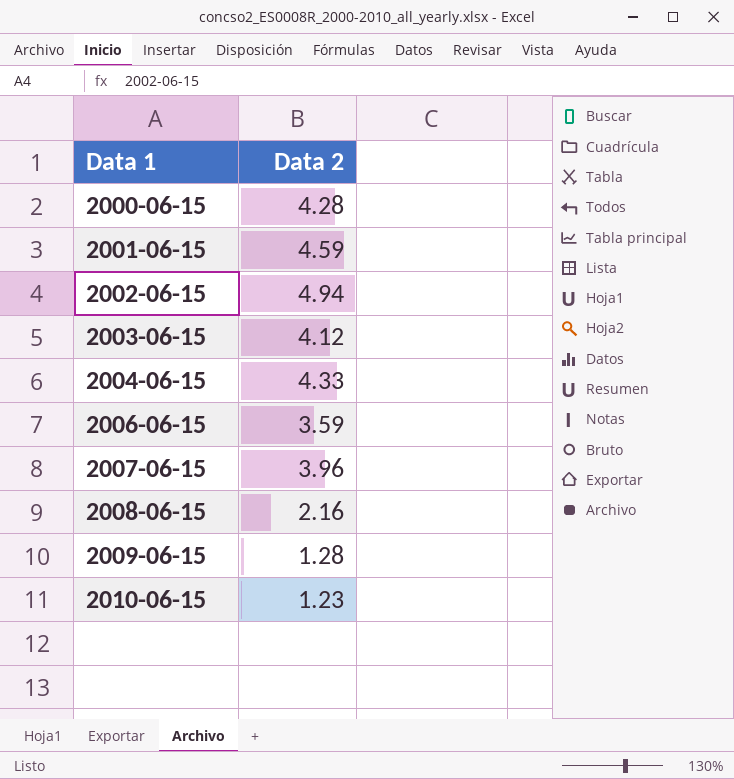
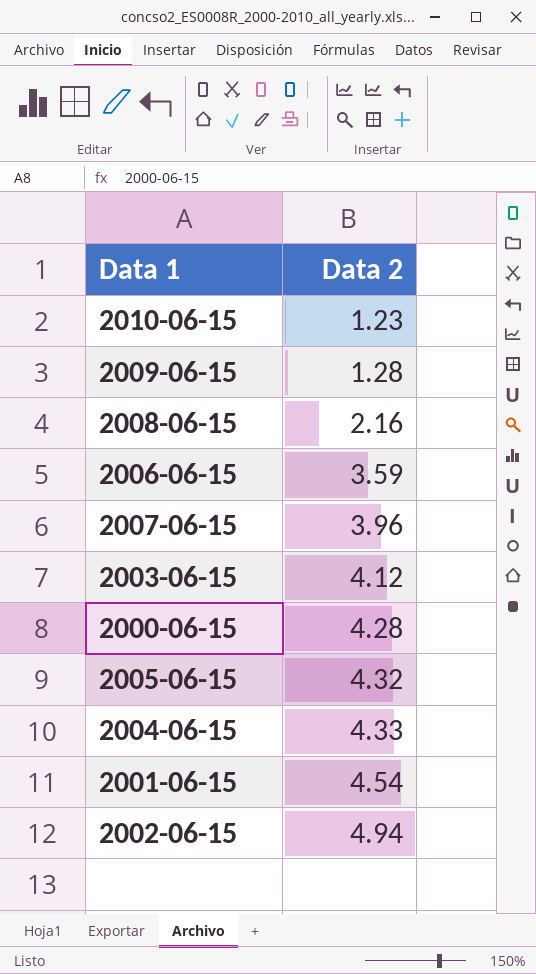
row order: Data 1 ascending -> Data 2 ascending
row 2005-06-15: none -> 4.32
2001-06-15 | Data 2: 4.59 -> 4.54

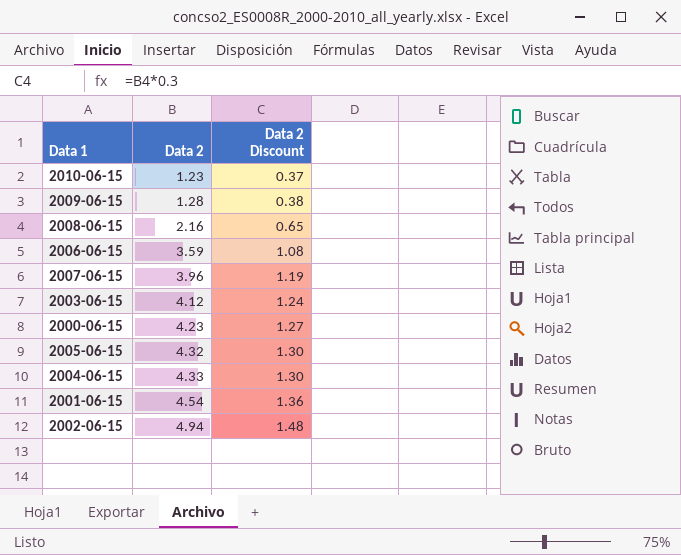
column Data 2 Discount | formula: none -> [Data 2] * 0.3
2000-06-15 | Data 2: 4.28 -> 4.23

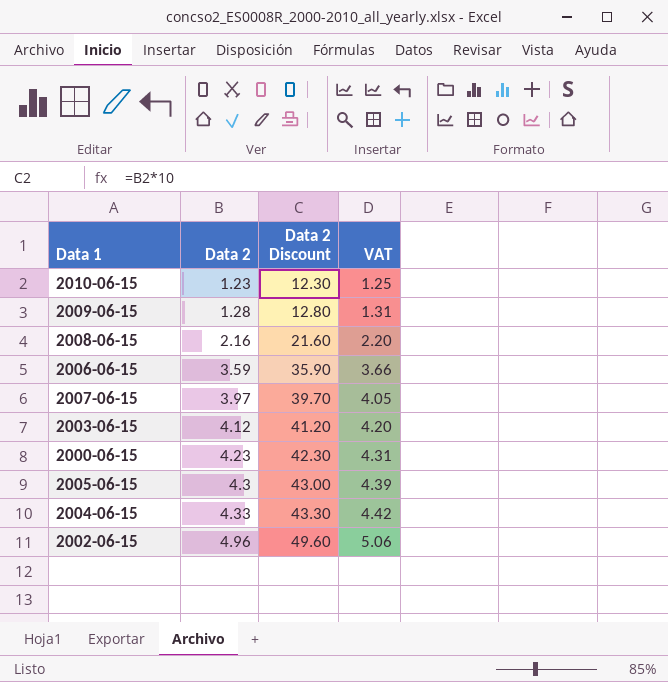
column Data 2 Discount | formula: [Data 2] * 0.3 -> [Data 2] * 10
column VAT | formula: none -> [Data 2] * 1.02
row 2001-06-15: 4.54 | 1.36 -> none
2007-06-15 | Data 2: 3.96 -> 3.97
2005-06-15 | Data 2: 4.32 -> 4.3
2002-06-15 | Data 2: 4.94 -> 4.96

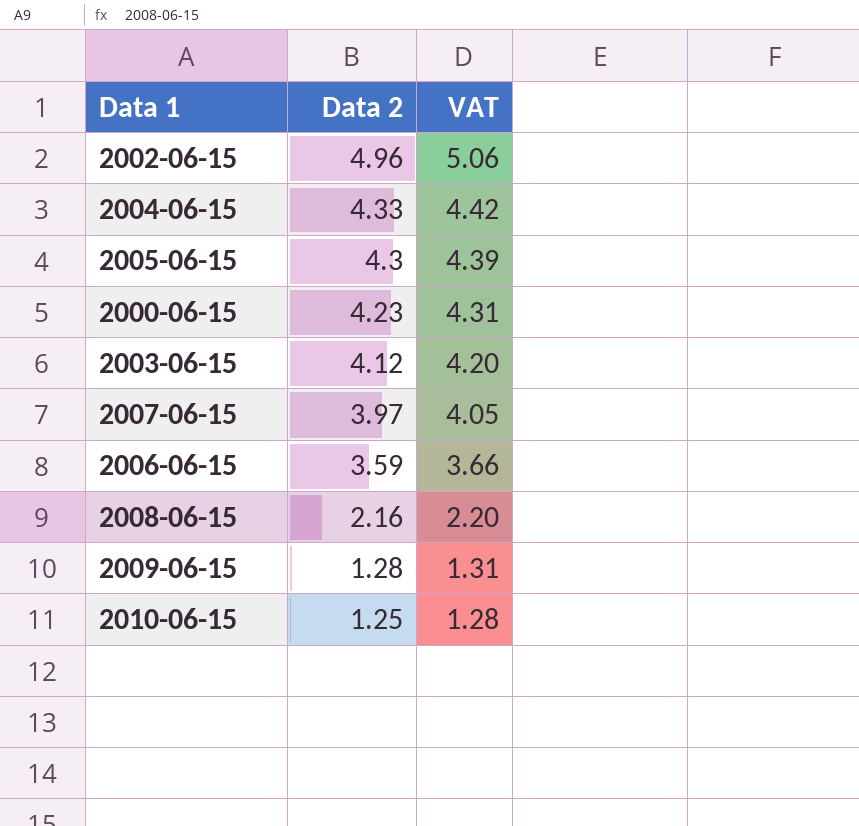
row order: Data 2 ascending -> Data 2 descending
column Data 2 Discount | formula: [Data 2] * 10 -> none
2010-06-15 | Data 2: 1.23 -> 1.25
2010-06-15 | VAT: 1.25 -> 1.28

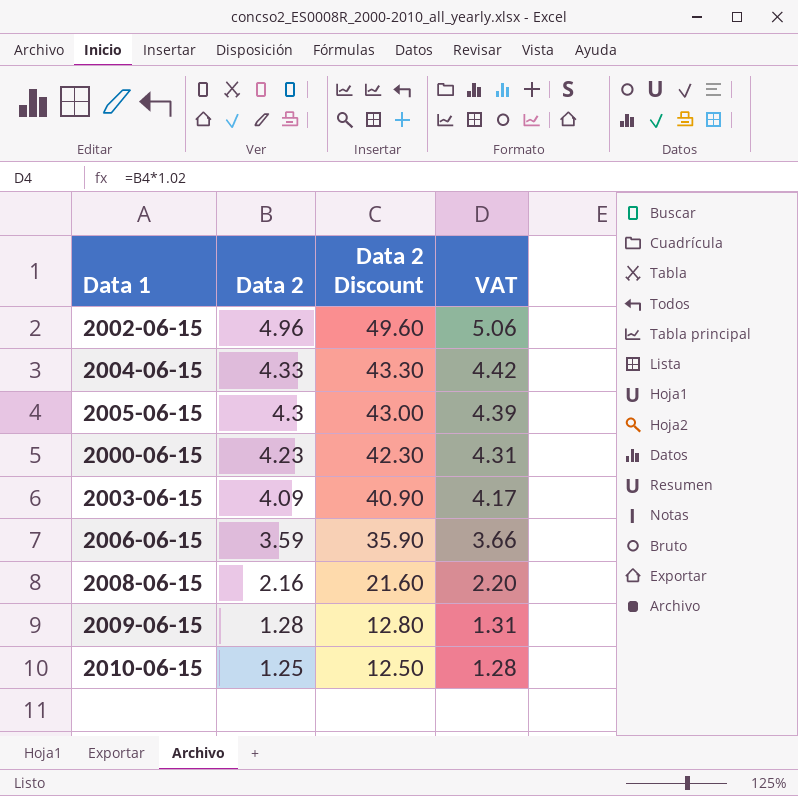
column Data 2 Discount | formula: none -> [Data 2] * 10
row 2007-06-15: 3.97 | 4.05 -> none
2003-06-15 | Data 2: 4.12 -> 4.09
2003-06-15 | VAT: 4.20 -> 4.17

